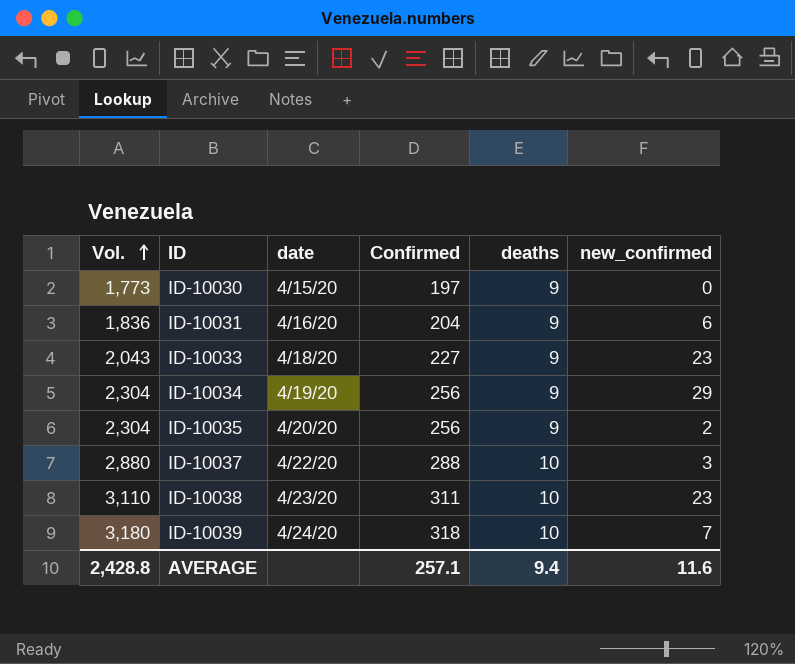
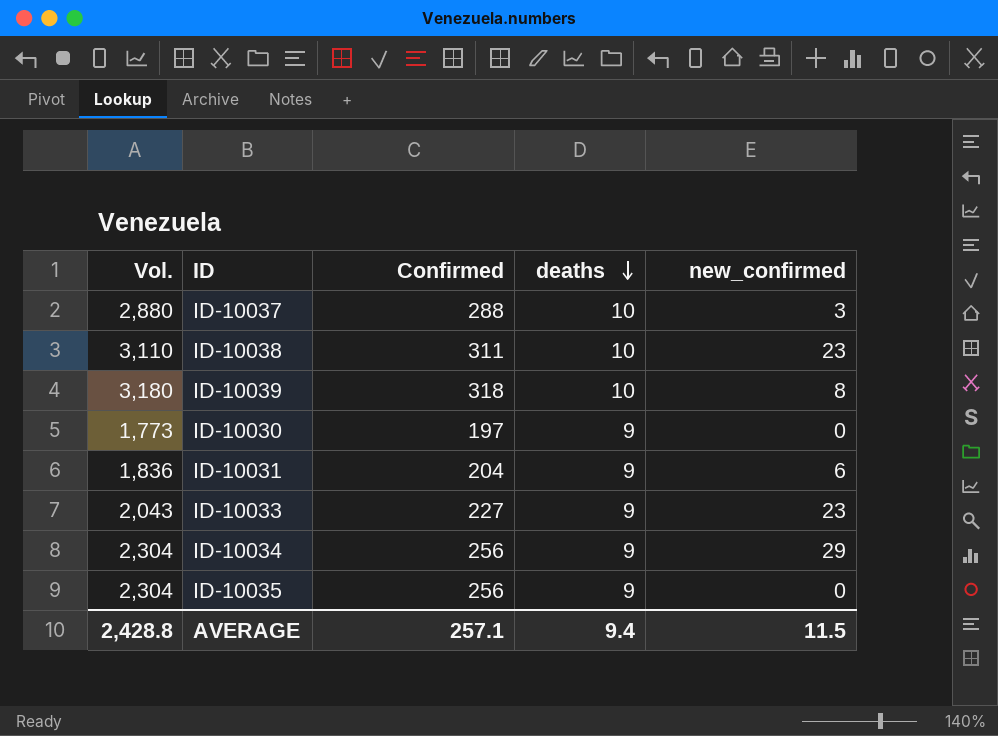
row order: Vol. ascending -> deaths descending
column date | position: 3 -> none
ID-10039 | new_confirmed: 7 -> 8
ID-10035 | new_confirmed: 2 -> 0
AVERAGE | new_confirmed: 11.6 -> 11.5

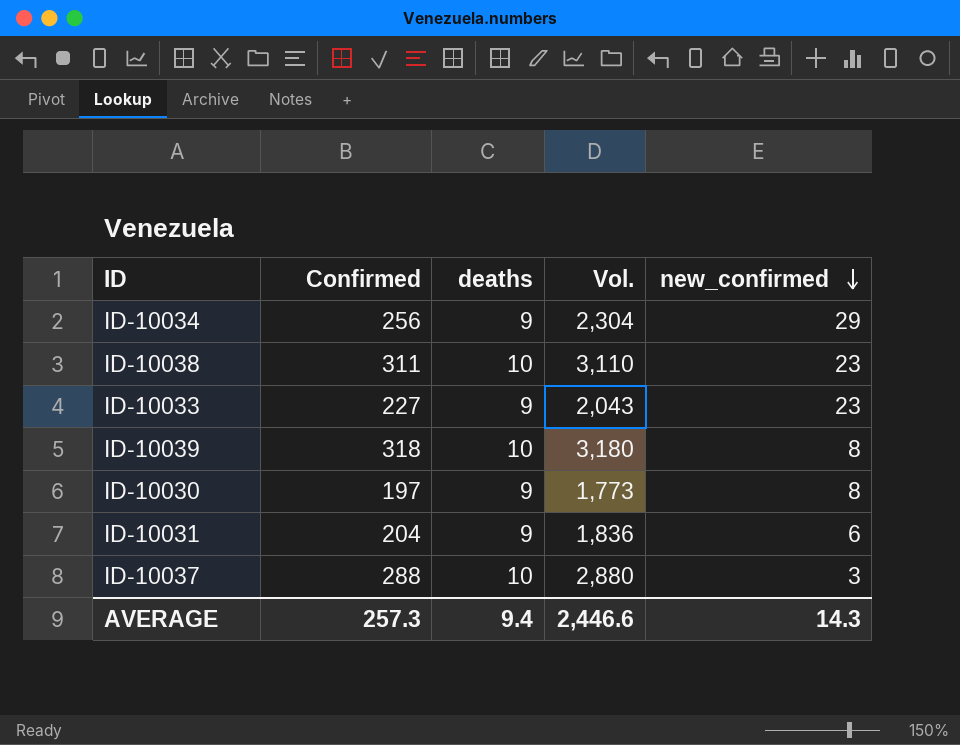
row order: deaths descending -> new_confirmed descending
column Vol. | position: 1 -> 4
row ID-10035: 2,304 | 256 | 9 | 0 -> none
ID-10030 | new_confirmed: 0 -> 8
AVERAGE | Confirmed: 257.1 -> 257.3
AVERAGE | Vol.: 2,428.8 -> 2,446.6
AVERAGE | new_confirmed: 11.5 -> 14.3

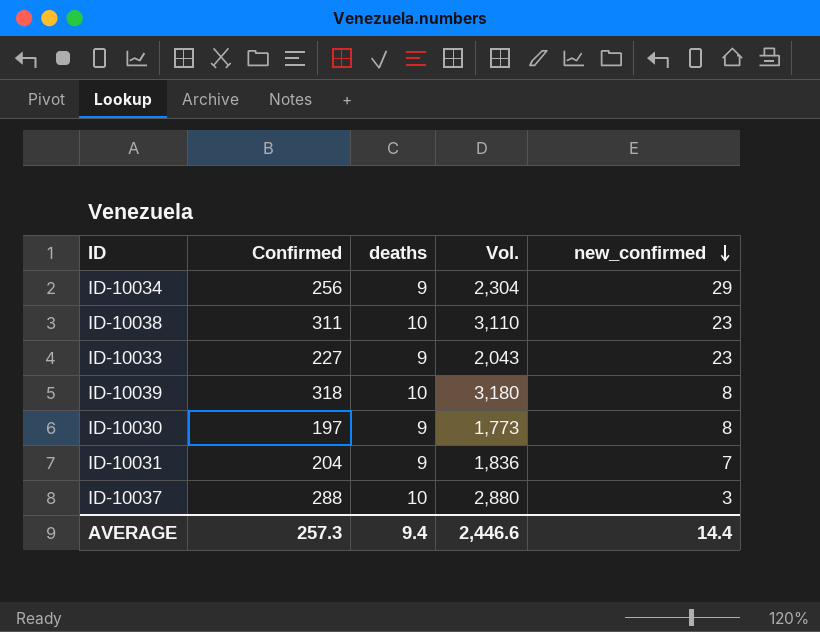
ID-10031 | new_confirmed: 6 -> 7
AVERAGE | new_confirmed: 14.3 -> 14.4

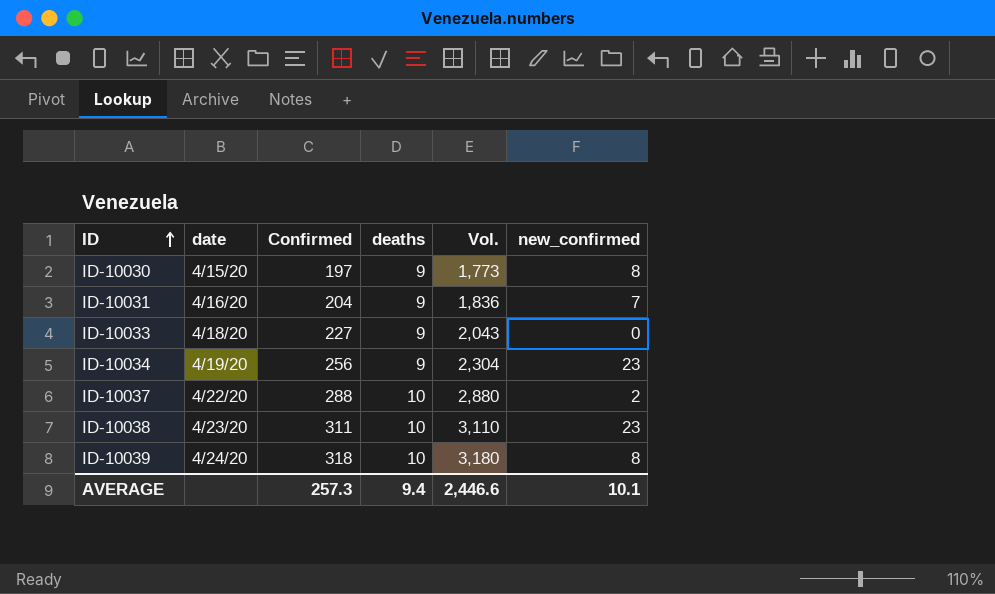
row order: new_confirmed descending -> ID ascending
column date | position: none -> 2
ID-10033 | new_confirmed: 23 -> 0
ID-10034 | new_confirmed: 29 -> 23
ID-10037 | new_confirmed: 3 -> 2
AVERAGE | new_confirmed: 14.4 -> 10.1

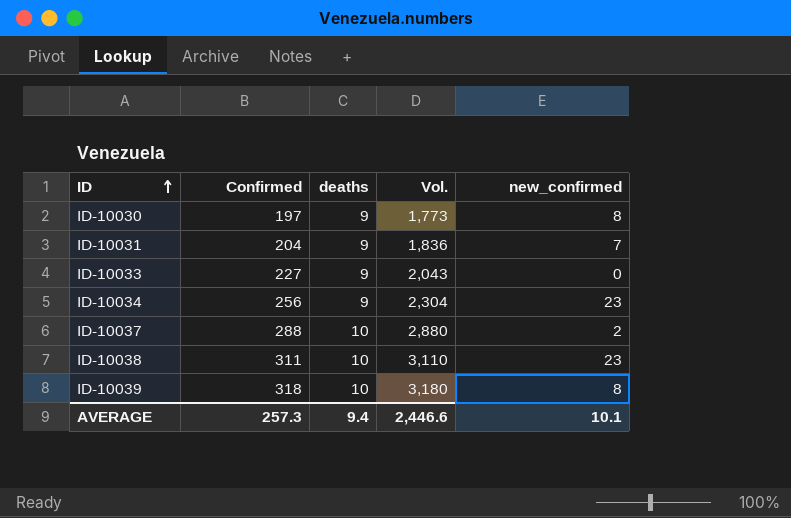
column date | position: 2 -> none

